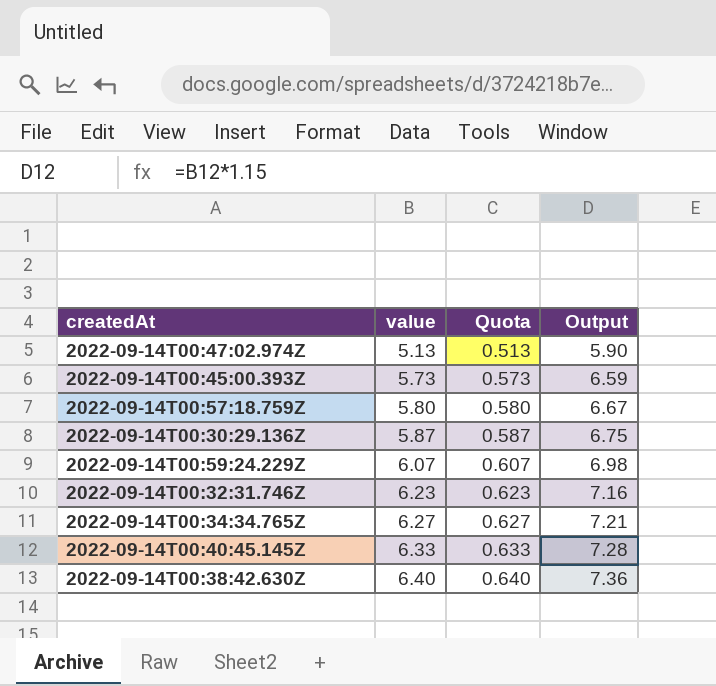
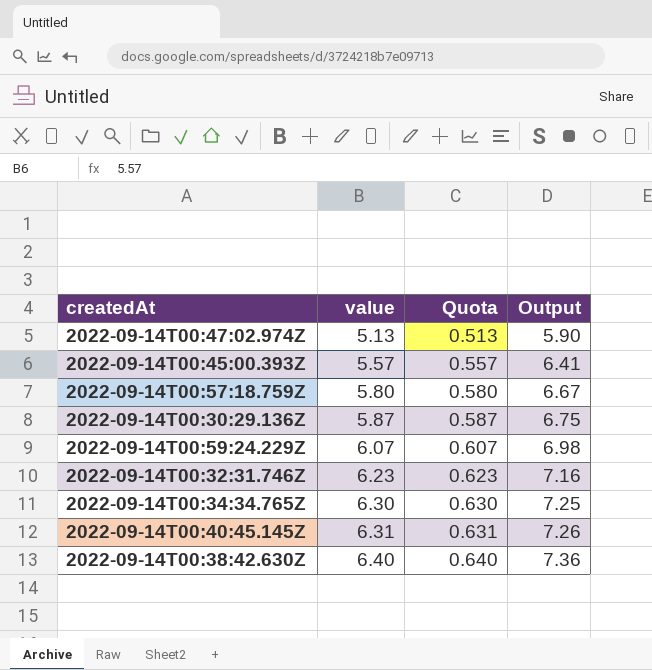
2022-09-14T00:45:00.393Z | value: 5.73 -> 5.57
2022-09-14T00:45:00.393Z | Quota: 0.573 -> 0.557
2022-09-14T00:45:00.393Z | Output: 6.59 -> 6.41
2022-09-14T00:34:34.765Z | value: 6.27 -> 6.30
2022-09-14T00:34:34.765Z | Quota: 0.627 -> 0.630
2022-09-14T00:34:34.765Z | Output: 7.21 -> 7.25
2022-09-14T00:40:45.145Z | value: 6.33 -> 6.31
2022-09-14T00:40:45.145Z | Quota: 0.633 -> 0.631
2022-09-14T00:40:45.145Z | Output: 7.28 -> 7.26

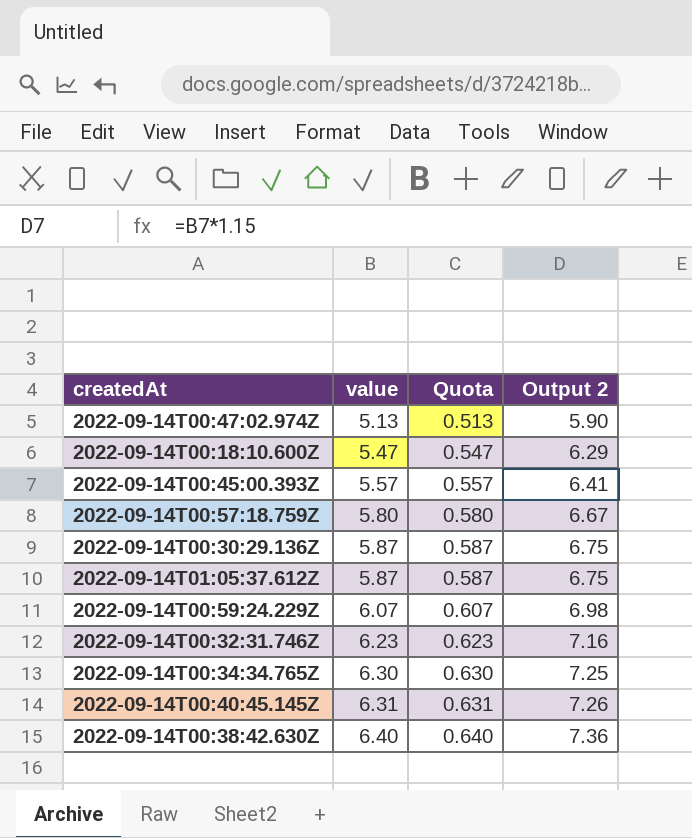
column name: Output -> Output 2
row 2022-09-14T00:18:10.600Z: none -> 5.47 | 0.547 | 6.29
row 2022-09-14T01:05:37.612Z: none -> 5.87 | 0.587 | 6.75

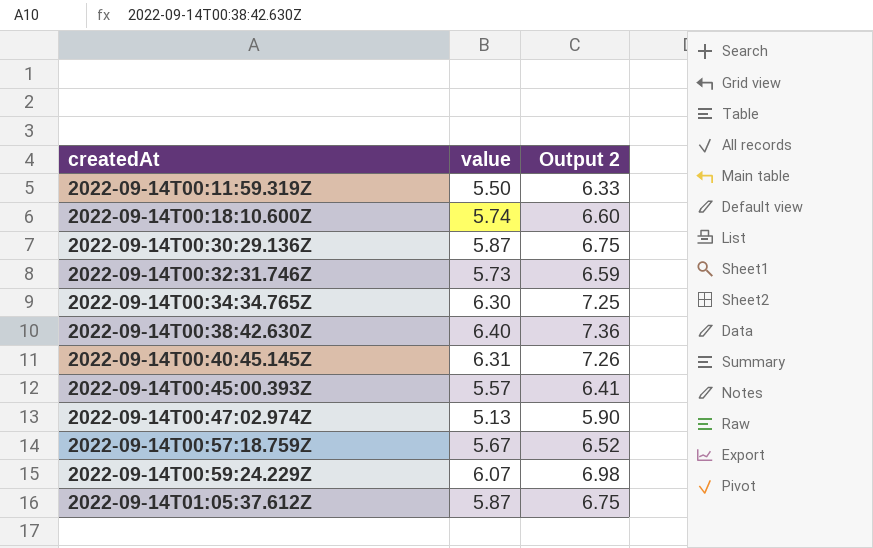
row order: value ascending -> createdAt ascending
column Quota | formula: [value] * 0.1 -> none
row 2022-09-14T00:11:59.319Z: none -> 5.50 | 6.33
2022-09-14T00:18:10.600Z | value: 5.47 -> 5.74
2022-09-14T00:18:10.600Z | Output 2: 6.29 -> 6.60
2022-09-14T00:32:31.746Z | value: 6.23 -> 5.73
2022-09-14T00:32:31.746Z | Output 2: 7.16 -> 6.59
2022-09-14T00:57:18.759Z | value: 5.80 -> 5.67
2022-09-14T00:57:18.759Z | Output 2: 6.67 -> 6.52

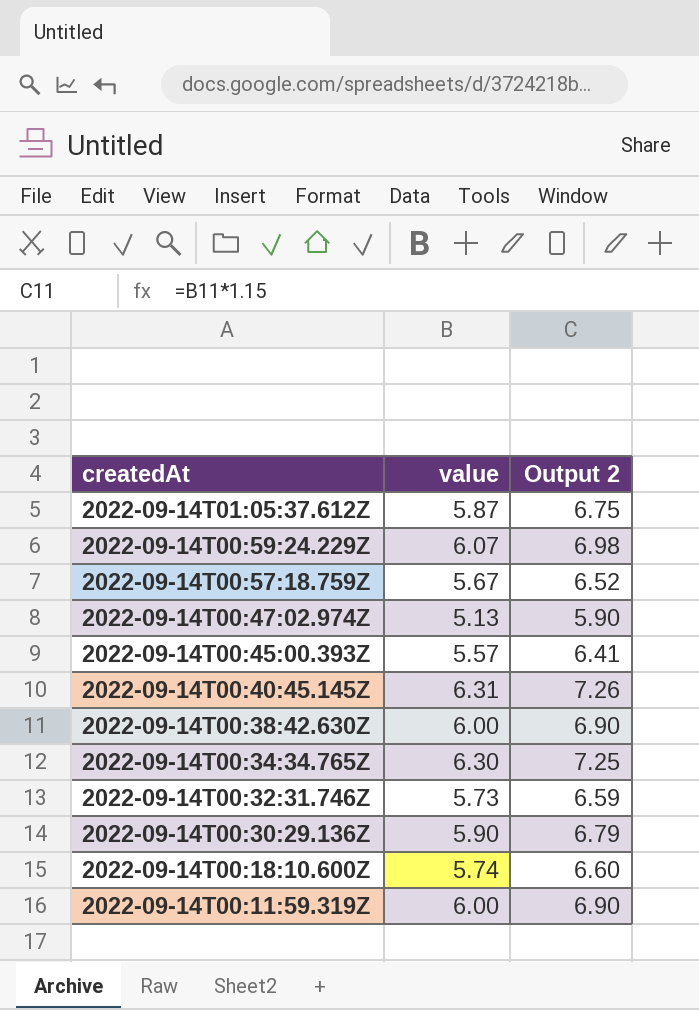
row order: createdAt ascending -> createdAt descending
2022-09-14T00:38:42.630Z | value: 6.40 -> 6.00
2022-09-14T00:38:42.630Z | Output 2: 7.36 -> 6.90
2022-09-14T00:30:29.136Z | value: 5.87 -> 5.90
2022-09-14T00:30:29.136Z | Output 2: 6.75 -> 6.79
2022-09-14T00:11:59.319Z | value: 5.50 -> 6.00
2022-09-14T00:11:59.319Z | Output 2: 6.33 -> 6.90

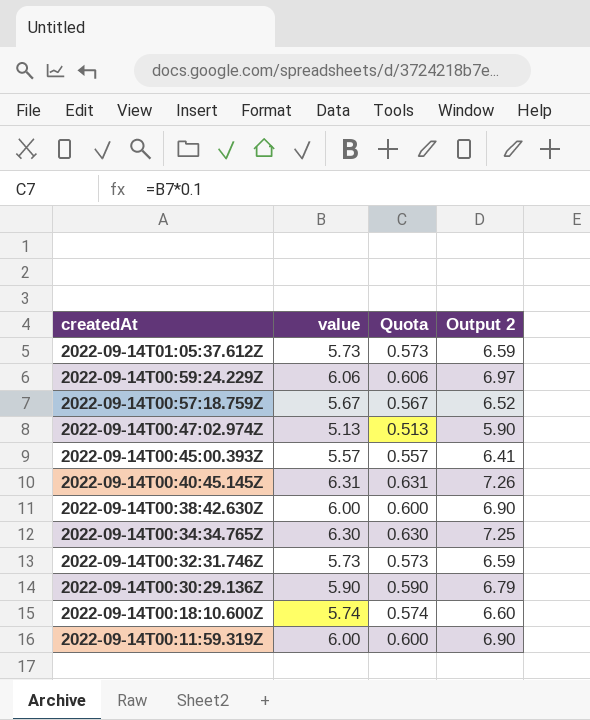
column Quota | formula: none -> [value] * 0.1
2022-09-14T01:05:37.612Z | value: 5.87 -> 5.73
2022-09-14T01:05:37.612Z | Output 2: 6.75 -> 6.59
2022-09-14T00:59:24.229Z | value: 6.07 -> 6.06
2022-09-14T00:59:24.229Z | Output 2: 6.98 -> 6.97

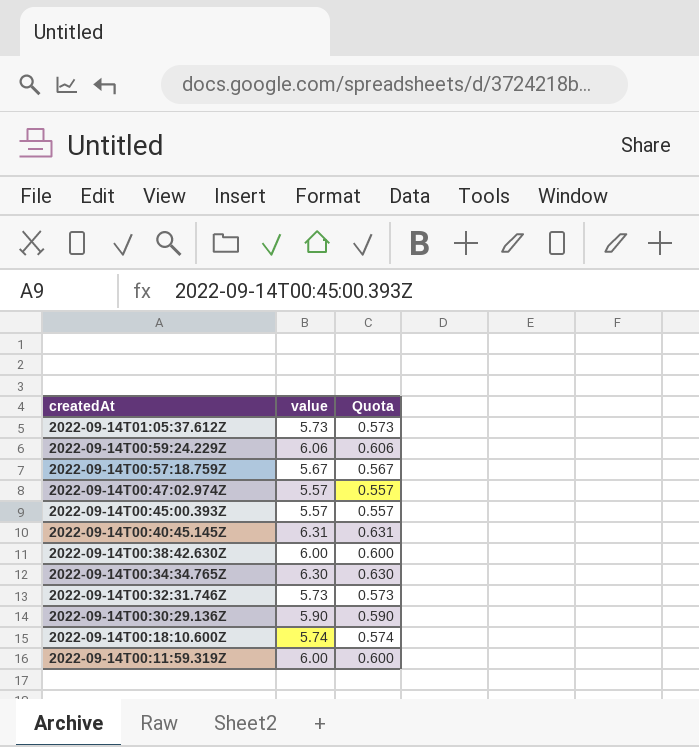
column Output 2 | formula: [value] * 1.15 -> none
2022-09-14T00:47:02.974Z | value: 5.13 -> 5.57
2022-09-14T00:47:02.974Z | Quota: 0.513 -> 0.557

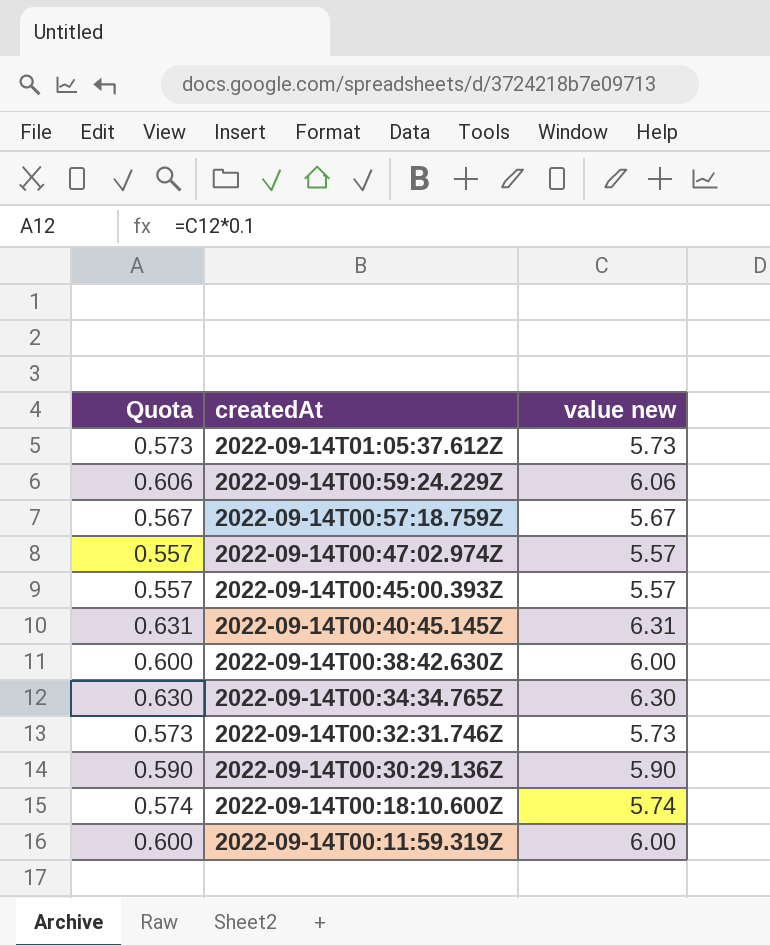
column Quota | position: 3 -> 1
column name: value -> value new

